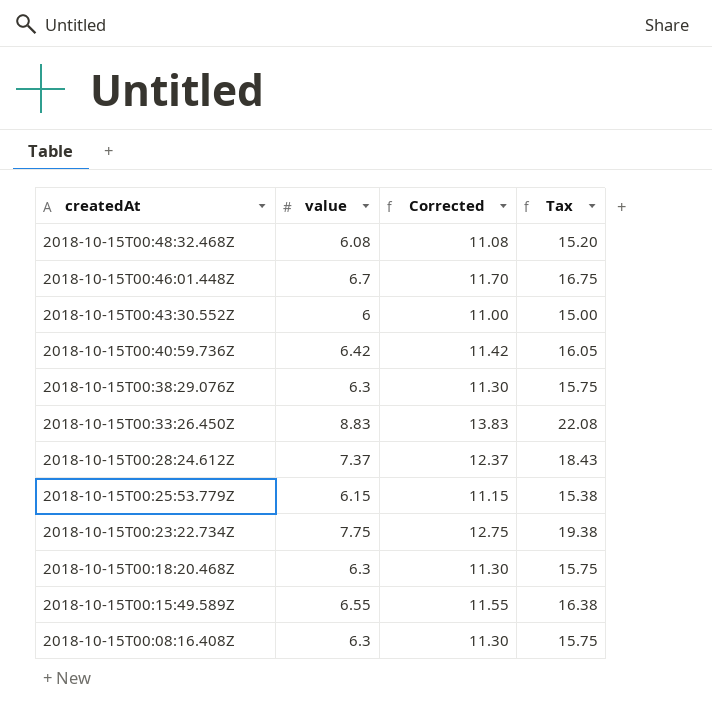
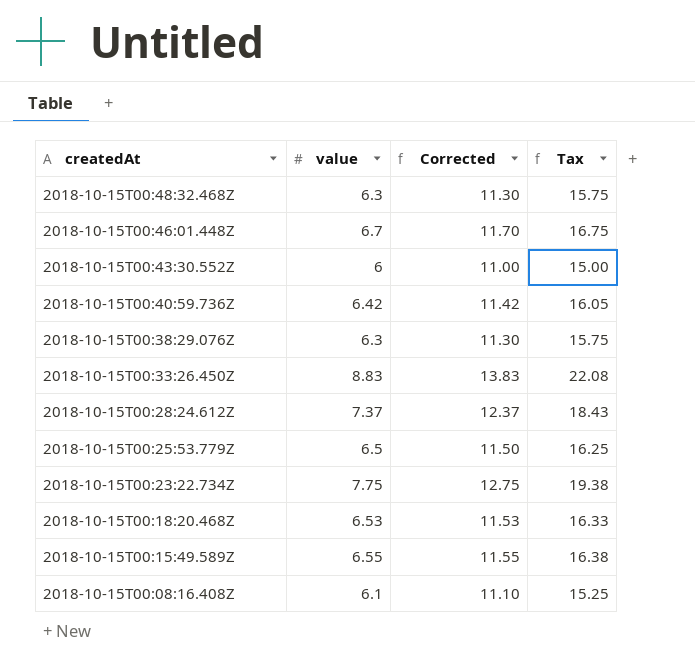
2018-10-15T00:48:32.468Z | value: 6.08 -> 6.3
2018-10-15T00:48:32.468Z | Corrected: 11.08 -> 11.30
2018-10-15T00:48:32.468Z | Tax: 15.20 -> 15.75
2018-10-15T00:25:53.779Z | value: 6.15 -> 6.5
2018-10-15T00:25:53.779Z | Corrected: 11.15 -> 11.50
2018-10-15T00:25:53.779Z | Tax: 15.38 -> 16.25
2018-10-15T00:18:20.468Z | value: 6.3 -> 6.53
2018-10-15T00:18:20.468Z | Corrected: 11.30 -> 11.53
2018-10-15T00:18:20.468Z | Tax: 15.75 -> 16.33
2018-10-15T00:08:16.408Z | value: 6.3 -> 6.1
2018-10-15T00:08:16.408Z | Corrected: 11.30 -> 11.10
2018-10-15T00:08:16.408Z | Tax: 15.75 -> 15.25

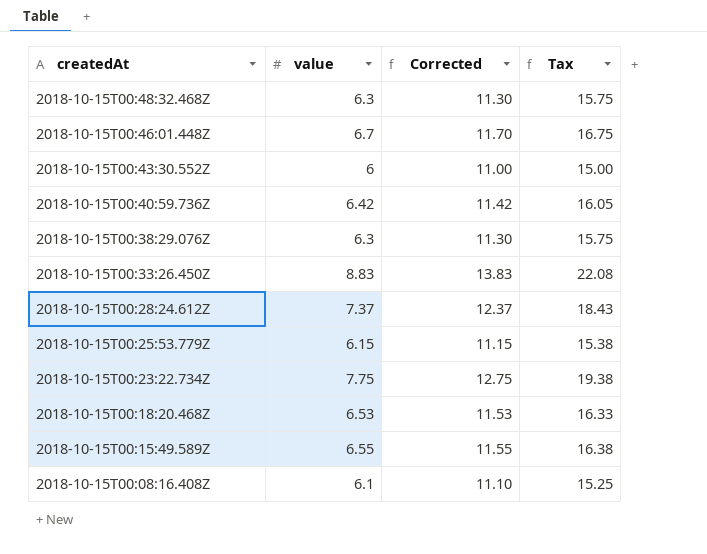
2018-10-15T00:25:53.779Z | value: 6.5 -> 6.15
2018-10-15T00:25:53.779Z | Corrected: 11.50 -> 11.15
2018-10-15T00:25:53.779Z | Tax: 16.25 -> 15.38

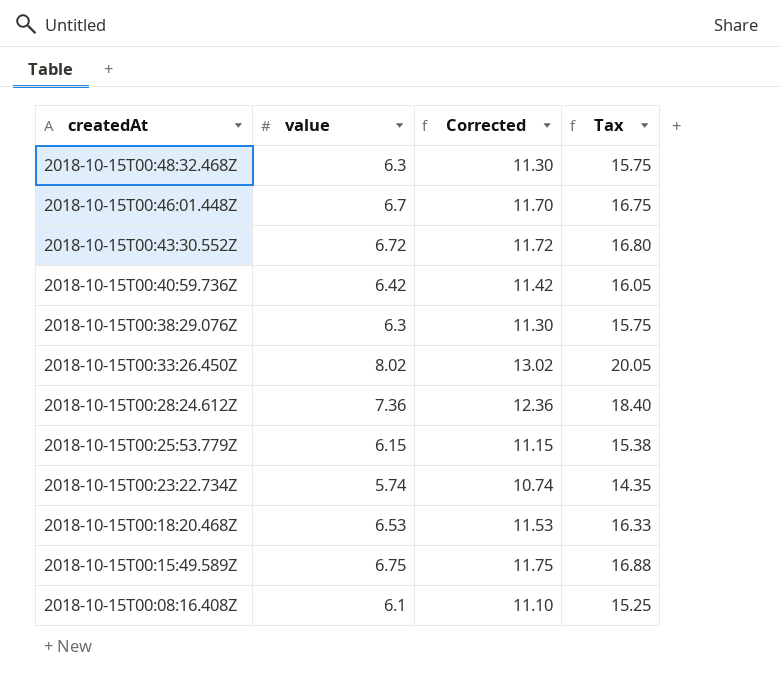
2018-10-15T00:43:30.552Z | value: 6 -> 6.72
2018-10-15T00:43:30.552Z | Corrected: 11.00 -> 11.72
2018-10-15T00:43:30.552Z | Tax: 15.00 -> 16.80
2018-10-15T00:33:26.450Z | value: 8.83 -> 8.02
2018-10-15T00:33:26.450Z | Corrected: 13.83 -> 13.02
2018-10-15T00:33:26.450Z | Tax: 22.08 -> 20.05
2018-10-15T00:28:24.612Z | value: 7.37 -> 7.36
2018-10-15T00:28:24.612Z | Corrected: 12.37 -> 12.36
2018-10-15T00:28:24.612Z | Tax: 18.43 -> 18.40
2018-10-15T00:23:22.734Z | value: 7.75 -> 5.74
2018-10-15T00:23:22.734Z | Corrected: 12.75 -> 10.74
2018-10-15T00:23:22.734Z | Tax: 19.38 -> 14.35
2018-10-15T00:15:49.589Z | value: 6.55 -> 6.75
2018-10-15T00:15:49.589Z | Corrected: 11.55 -> 11.75
2018-10-15T00:15:49.589Z | Tax: 16.38 -> 16.88

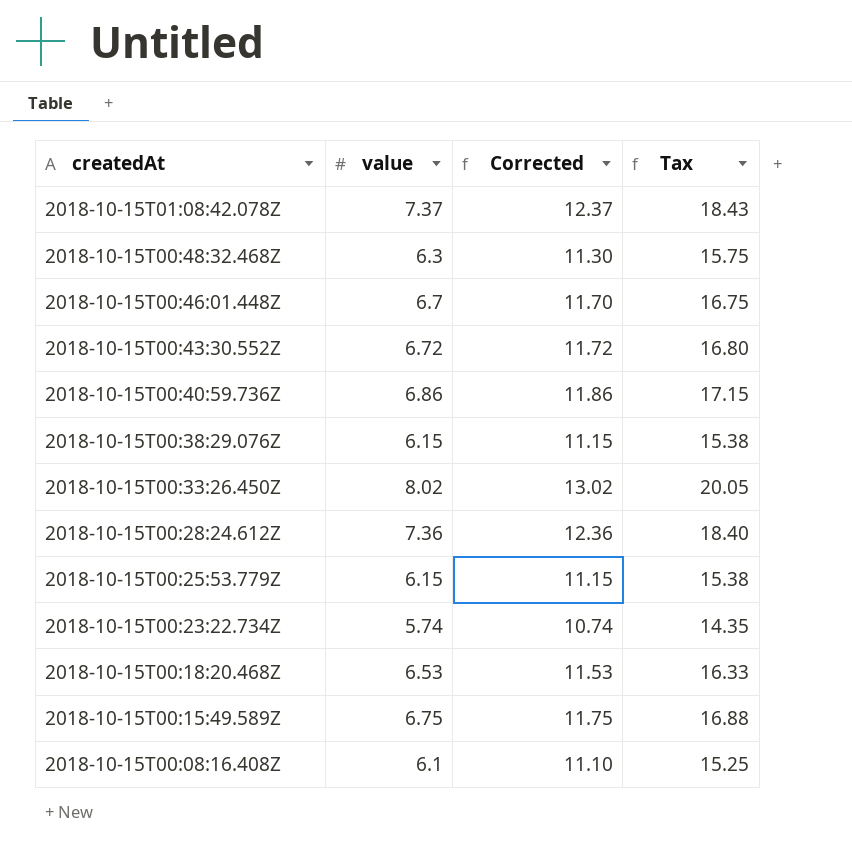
row 2018-10-15T01:08:42.078Z: none -> 7.37 | 12.37 | 18.43
2018-10-15T00:40:59.736Z | value: 6.42 -> 6.86
2018-10-15T00:40:59.736Z | Corrected: 11.42 -> 11.86
2018-10-15T00:40:59.736Z | Tax: 16.05 -> 17.15
2018-10-15T00:38:29.076Z | value: 6.3 -> 6.15
2018-10-15T00:38:29.076Z | Corrected: 11.30 -> 11.15
2018-10-15T00:38:29.076Z | Tax: 15.75 -> 15.38

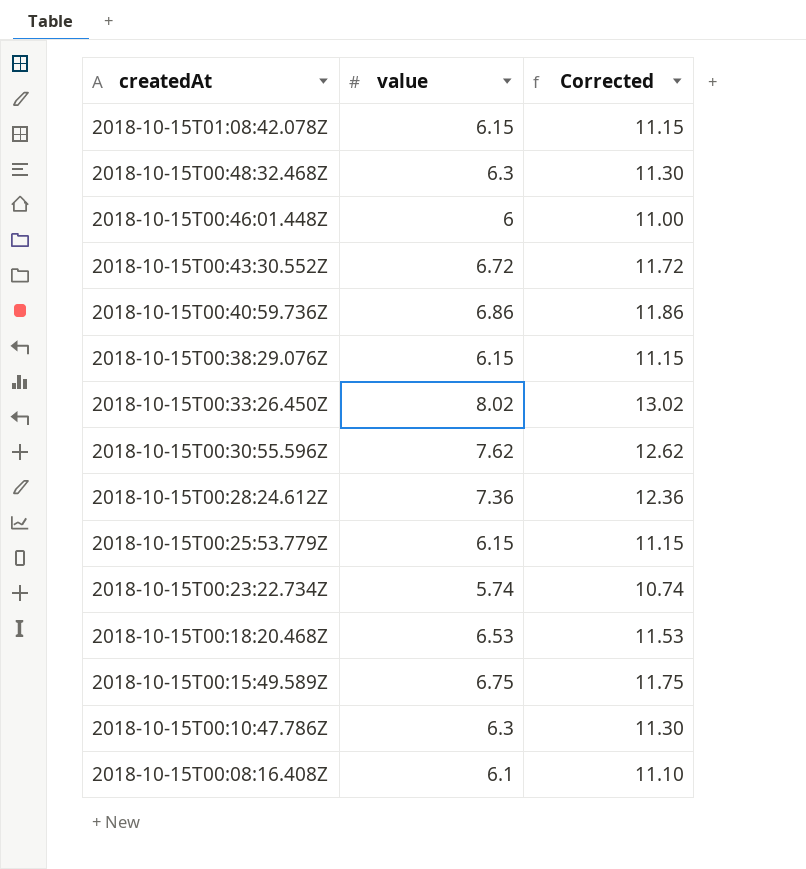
column Tax | formula: [value] * 2.5 -> none
2018-10-15T01:08:42.078Z | value: 7.37 -> 6.15
2018-10-15T01:08:42.078Z | Corrected: 12.37 -> 11.15
2018-10-15T00:46:01.448Z | value: 6.7 -> 6
2018-10-15T00:46:01.448Z | Corrected: 11.70 -> 11.00
row 2018-10-15T00:30:55.596Z: none -> 7.62 | 12.62
row 2018-10-15T00:10:47.786Z: none -> 6.3 | 11.30

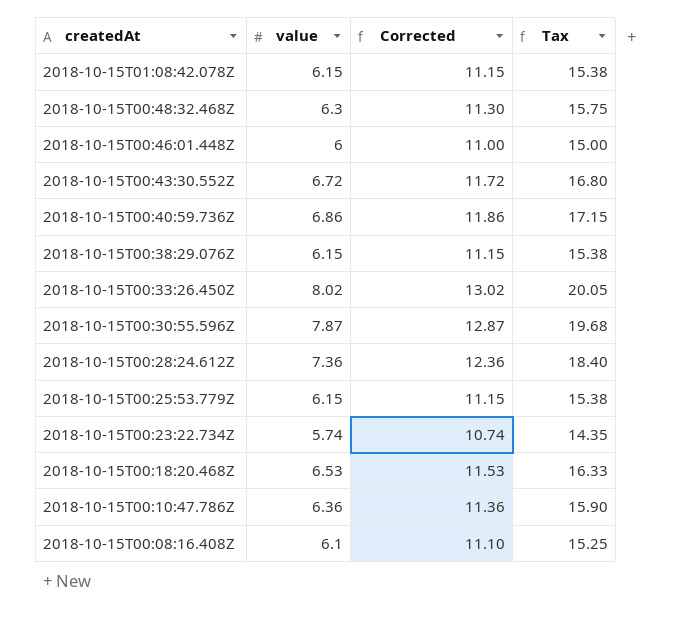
column Tax | formula: none -> [value] * 2.5
row 2018-10-15T00:15:49.589Z: 6.75 | 11.75 -> none
2018-10-15T00:30:55.596Z | value: 7.62 -> 7.87
2018-10-15T00:30:55.596Z | Corrected: 12.62 -> 12.87
2018-10-15T00:10:47.786Z | value: 6.3 -> 6.36
2018-10-15T00:10:47.786Z | Corrected: 11.30 -> 11.36

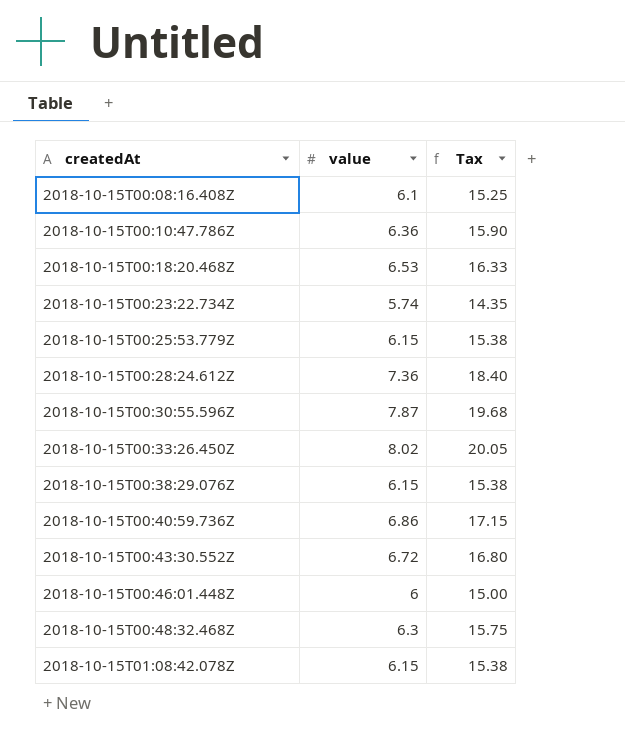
row order: createdAt descending -> createdAt ascending
column Corrected | formula: [value] + 5 -> none

